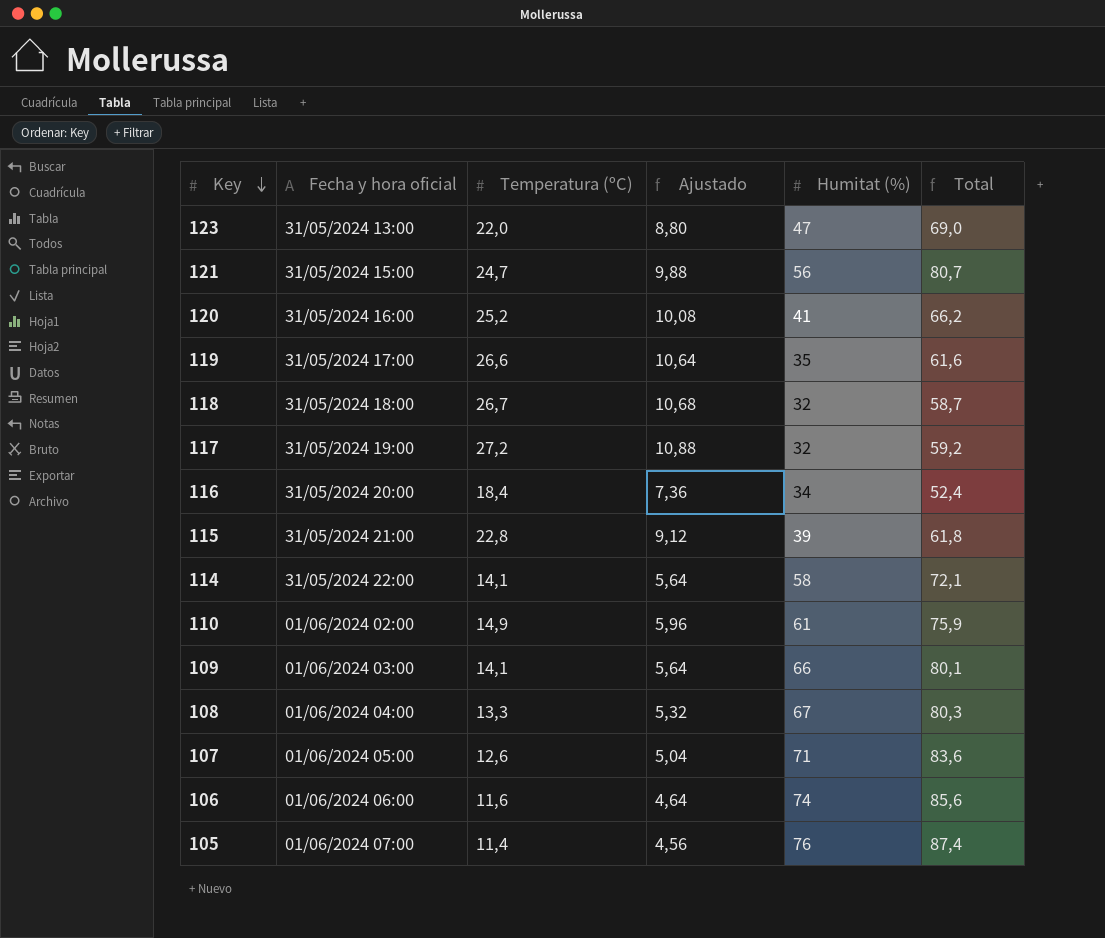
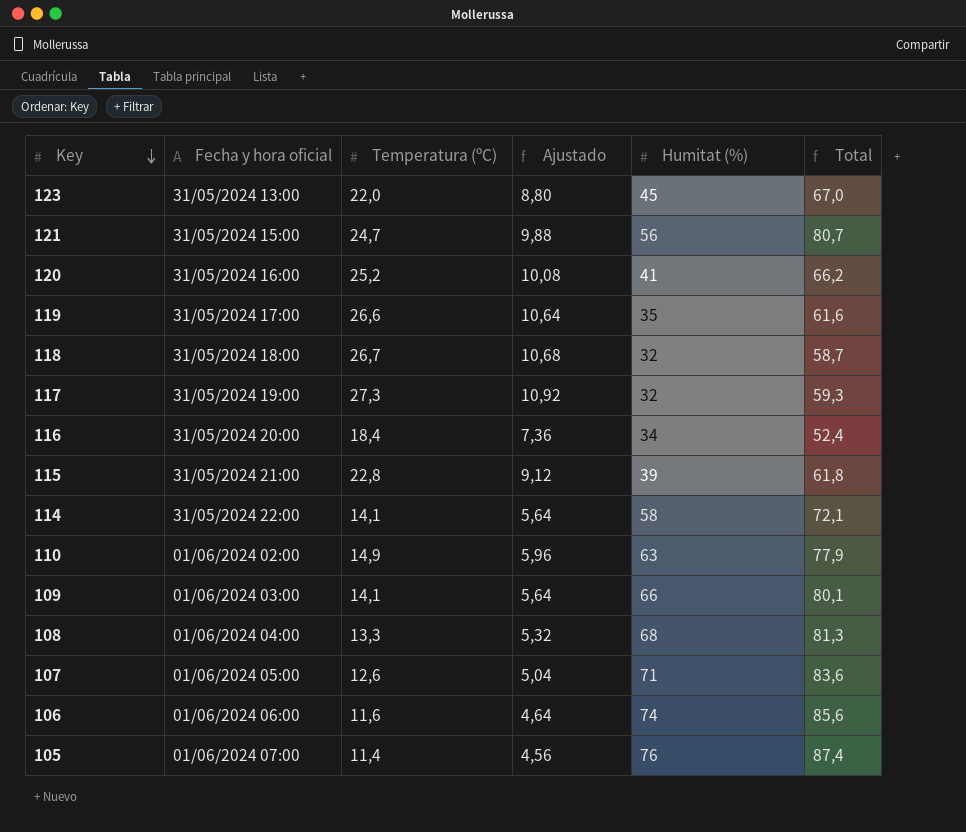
123 | Humitat (%): 47 -> 45
123 | Total: 69,0 -> 67,0
117 | Temperatura (ºC): 27,2 -> 27,3
117 | Ajustado: 10,88 -> 10,92
117 | Total: 59,2 -> 59,3
110 | Humitat (%): 61 -> 63
110 | Total: 75,9 -> 77,9
108 | Humitat (%): 67 -> 68
108 | Total: 80,3 -> 81,3

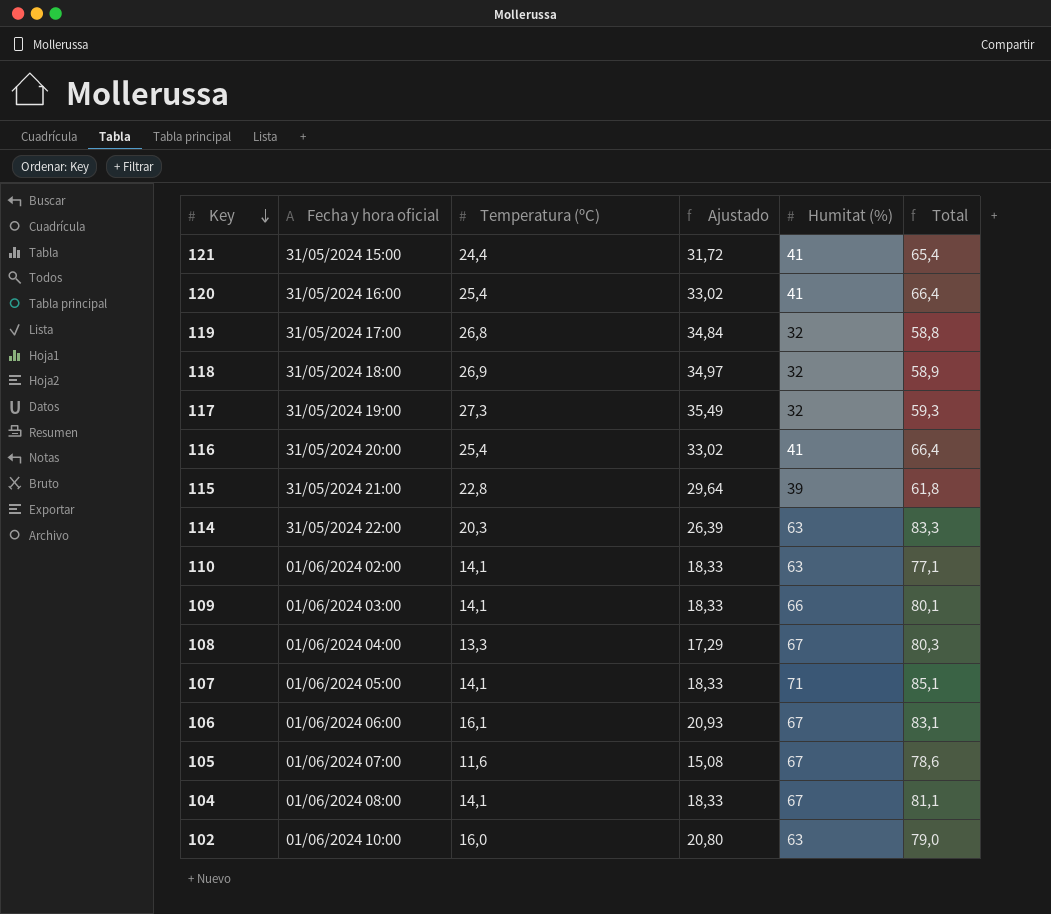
column Ajustado | formula: [Temperatura (ºC)] * 0,4 -> [Temperatura (ºC)] * 1,3
row 123: 31/05/2024 13:00 | 22,0 | 8,80 | 45 | 67,0 -> none
121 | Temperatura (ºC): 24,7 -> 24,4
121 | Humitat (%): 56 -> 41
121 | Total: 80,7 -> 65,4
120 | Temperatura (ºC): 25,2 -> 25,4
120 | Total: 66,2 -> 66,4
119 | Temperatura (ºC): 26,6 -> 26,8
119 | Humitat (%): 35 -> 32
119 | Total: 61,6 -> 58,8
118 | Temperatura (ºC): 26,7 -> 26,9
118 | Total: 58,7 -> 58,9
116 | Temperatura (ºC): 18,4 -> 25,4
116 | Humitat (%): 34 -> 41
116 | Total: 52,4 -> 66,4
114 | Temperatura (ºC): 14,1 -> 20,3
114 | Humitat (%): 58 -> 63
114 | Total: 72,1 -> 83,3
110 | Temperatura (ºC): 14,9 -> 14,1
110 | Total: 77,9 -> 77,1
108 | Humitat (%): 68 -> 67
108 | Total: 81,3 -> 80,3
107 | Temperatura (ºC): 12,6 -> 14,1
107 | Total: 83,6 -> 85,1
106 | Temperatura (ºC): 11,6 -> 16,1
106 | Humitat (%): 74 -> 67
106 | Total: 85,6 -> 83,1
105 | Temperatura (ºC): 11,4 -> 11,6
105 | Humitat (%): 76 -> 67
105 | Total: 87,4 -> 78,6
row 104: none -> 01/06/2024 08:00 | 14,1 | 18,33 | 67 | 81,1
row 102: none -> 01/06/2024 10:00 | 16,0 | 20,80 | 63 | 79,0

